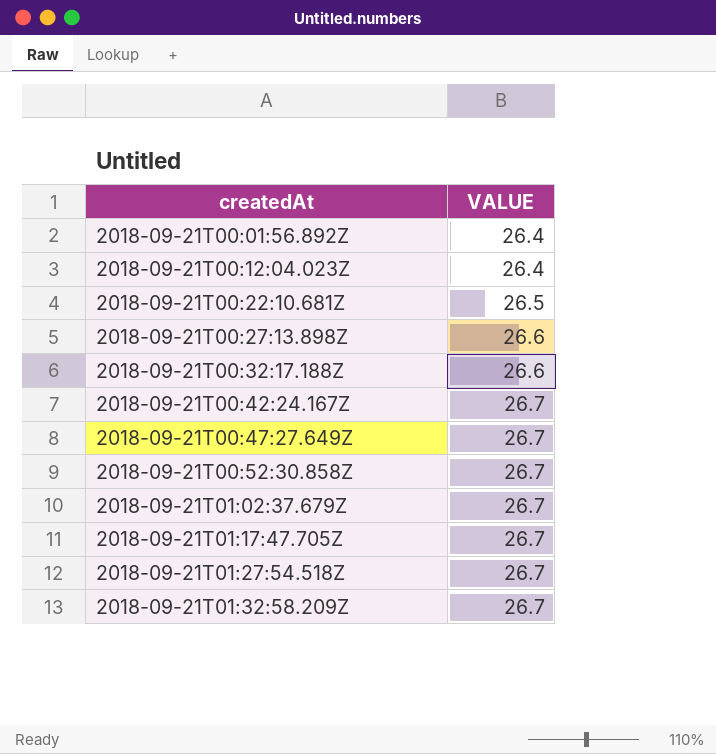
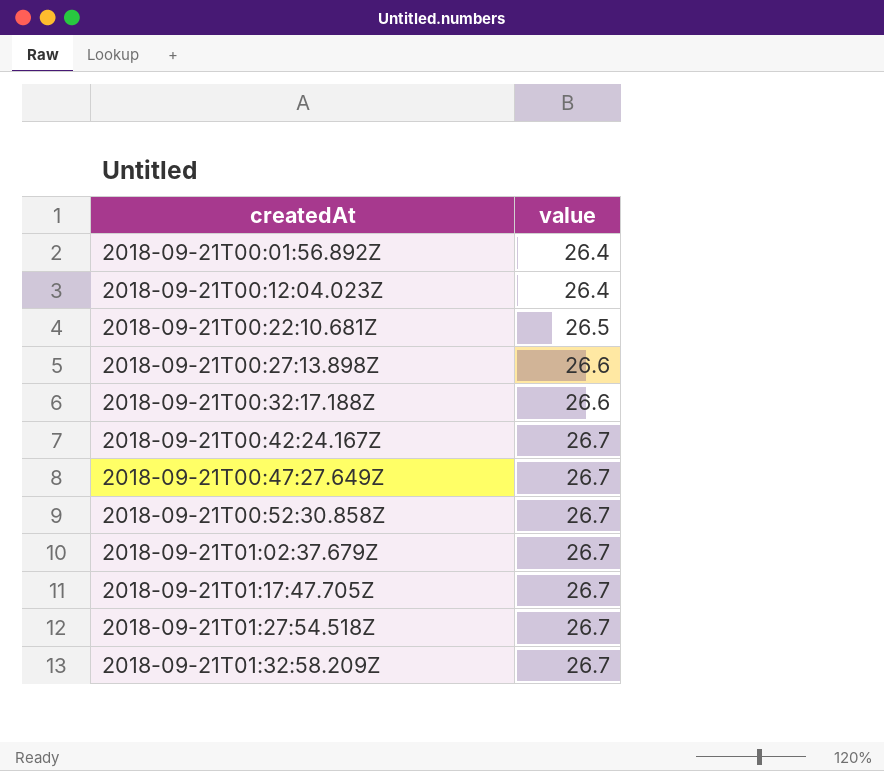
column name: VALUE -> value

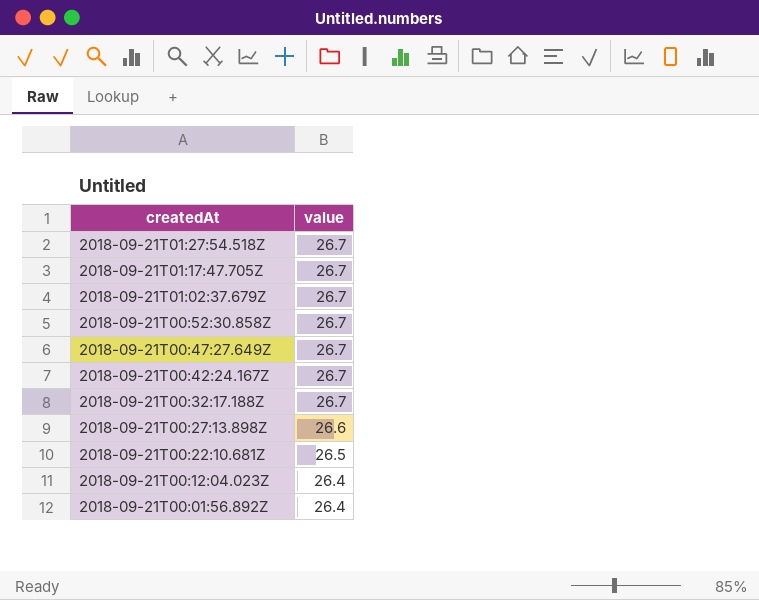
row order: createdAt ascending -> createdAt descending
row 2018-09-21T01:32:58.209Z: 26.7 -> none
2018-09-21T00:32:17.188Z | value: 26.6 -> 26.7

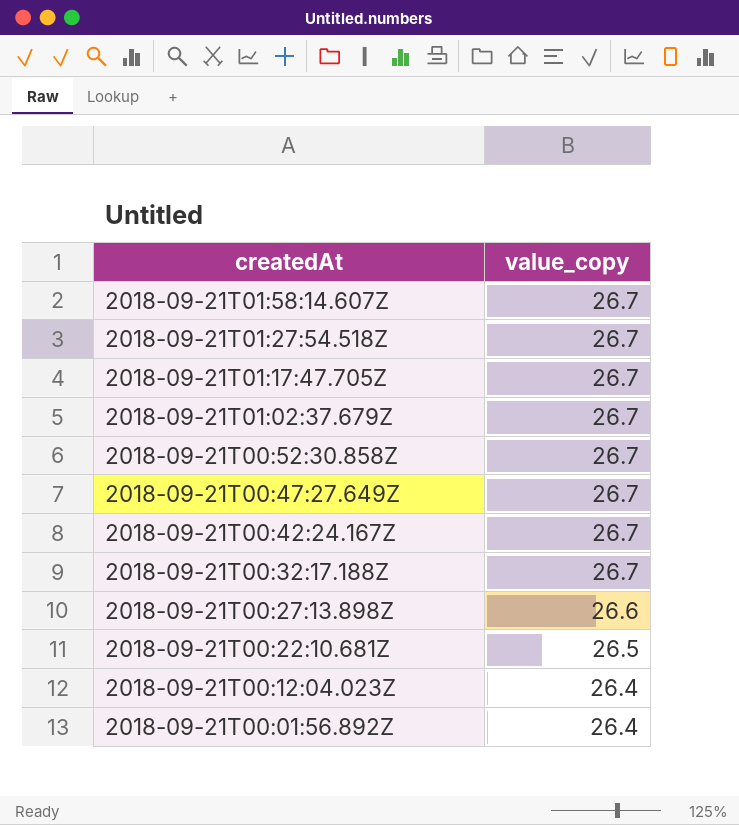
column name: value -> value_copy
row 2018-09-21T01:58:14.607Z: none -> 26.7

